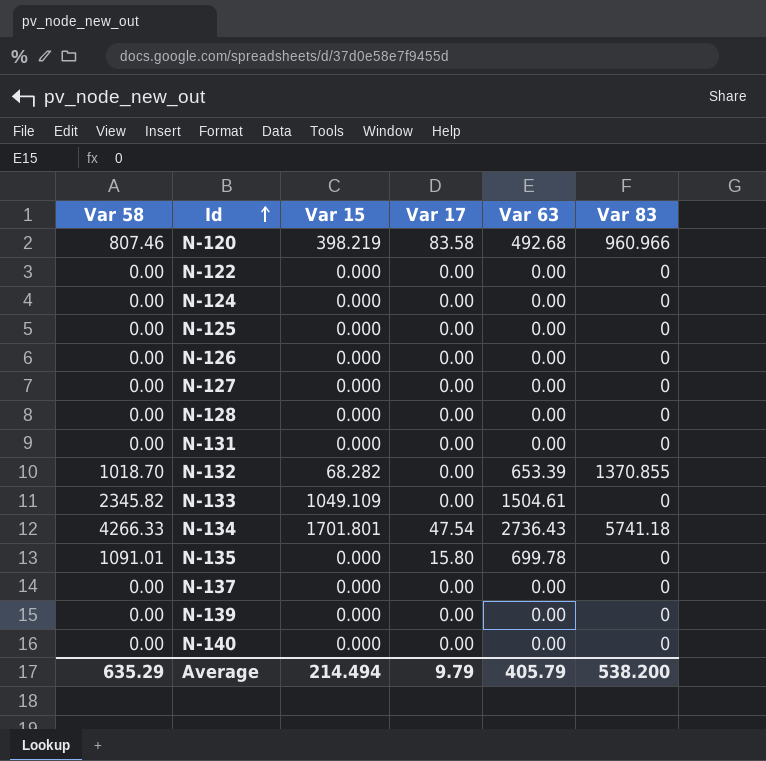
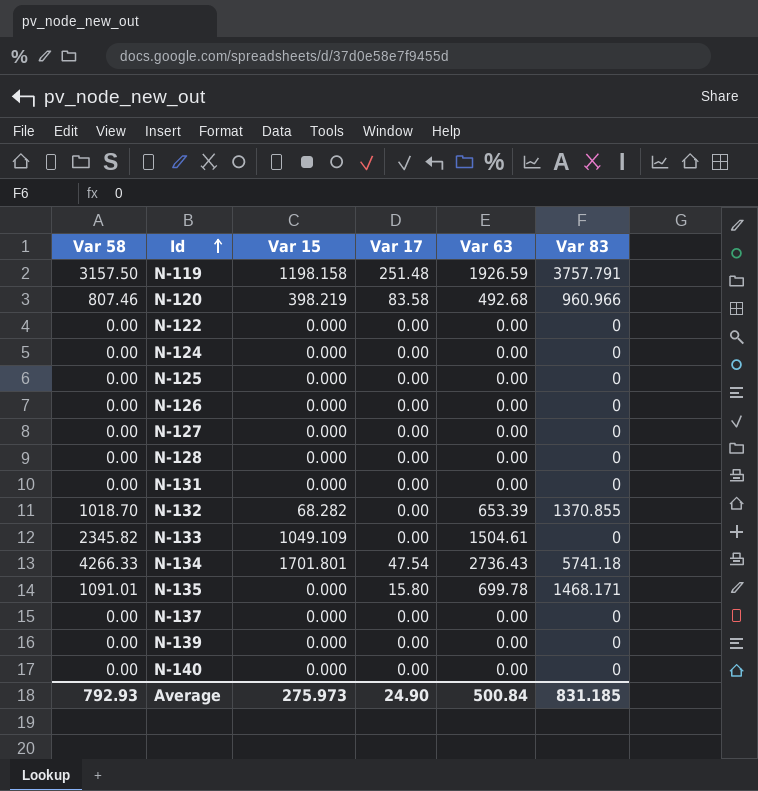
row N-119: none -> 3157.50 | 1198.158 | 251.48 | 1926.59 | 3757.791
N-135 | Var 83: 0 -> 1468.171
Average | Var 58: 635.29 -> 792.93
Average | Var 15: 214.494 -> 275.973
Average | Var 17: 9.79 -> 24.90
Average | Var 63: 405.79 -> 500.84
Average | Var 83: 538.200 -> 831.185

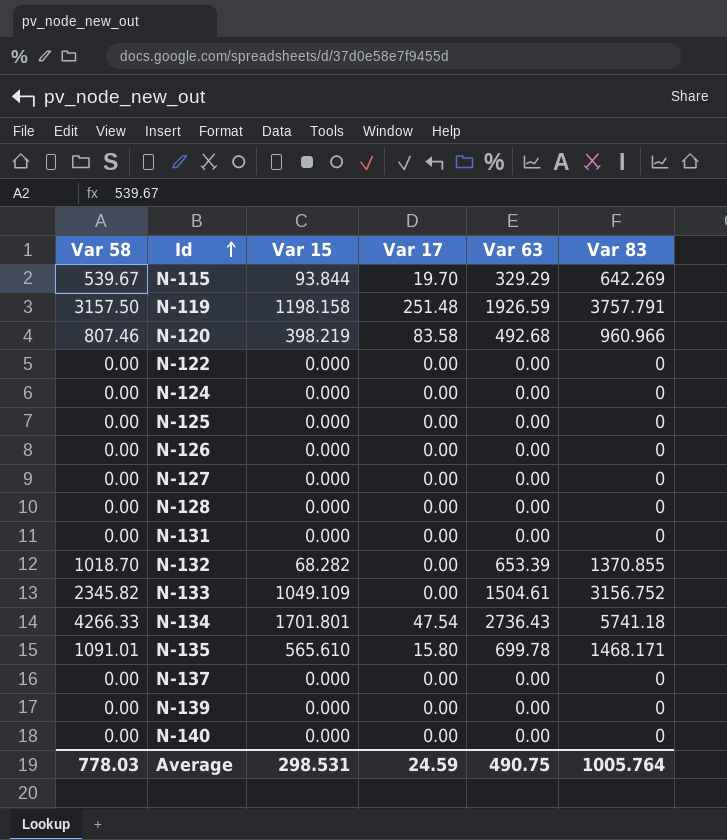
row N-115: none -> 539.67 | 93.844 | 19.70 | 329.29 | 642.269
N-133 | Var 83: 0 -> 3156.752
N-135 | Var 15: 0.000 -> 565.610
Average | Var 58: 792.93 -> 778.03
Average | Var 15: 275.973 -> 298.531
Average | Var 17: 24.90 -> 24.59
Average | Var 63: 500.84 -> 490.75
Average | Var 83: 831.185 -> 1005.764

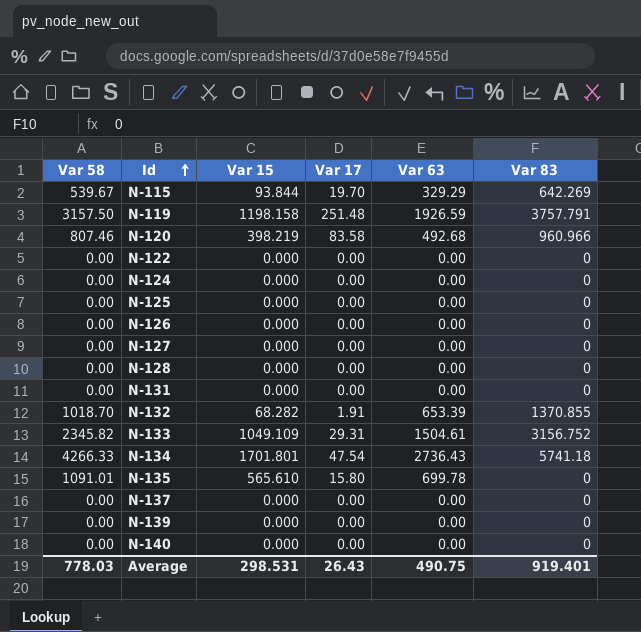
N-132 | Var 17: 0.00 -> 1.91
N-133 | Var 17: 0.00 -> 29.31
N-135 | Var 83: 1468.171 -> 0
Average | Var 17: 24.59 -> 26.43
Average | Var 83: 1005.764 -> 919.401

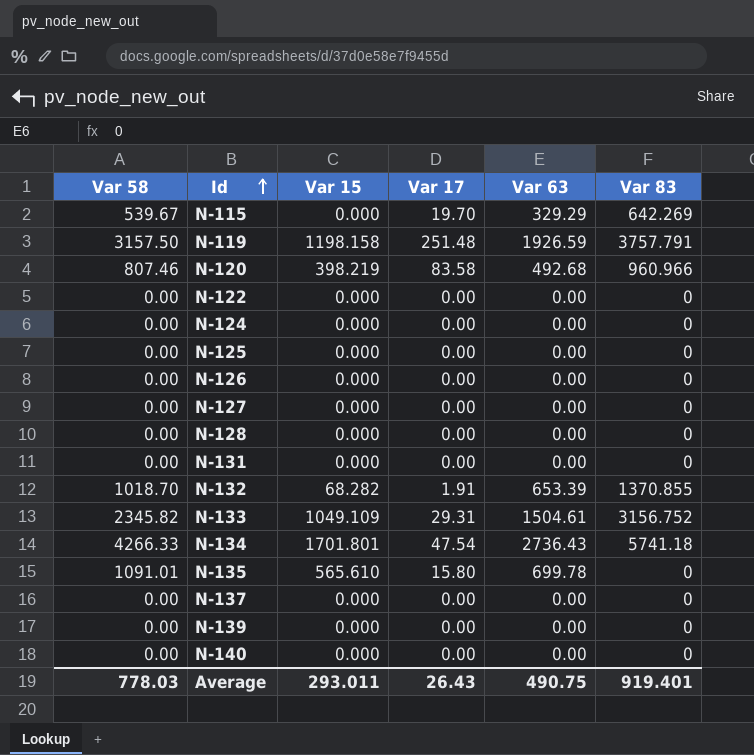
N-115 | Var 15: 93.844 -> 0.000
Average | Var 15: 298.531 -> 293.011

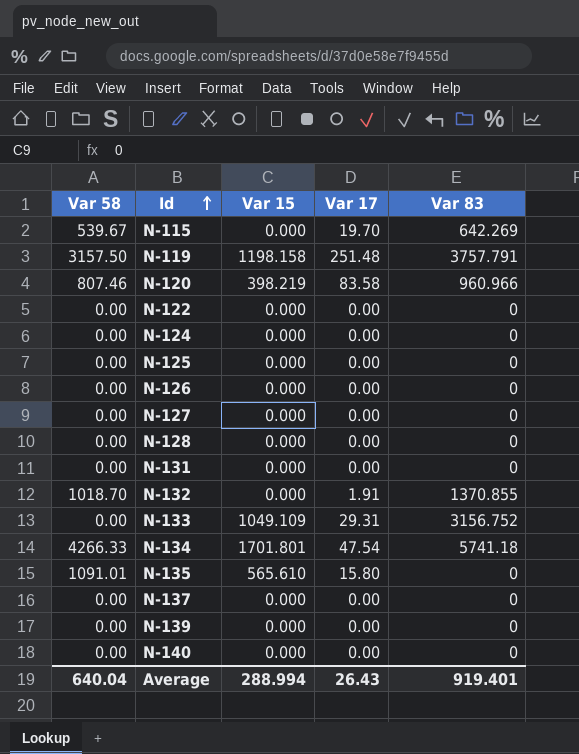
column Var 63 | position: 5 -> none
N-132 | Var 15: 68.282 -> 0.000
N-133 | Var 58: 2345.82 -> 0.00
Average | Var 58: 778.03 -> 640.04
Average | Var 15: 293.011 -> 288.994

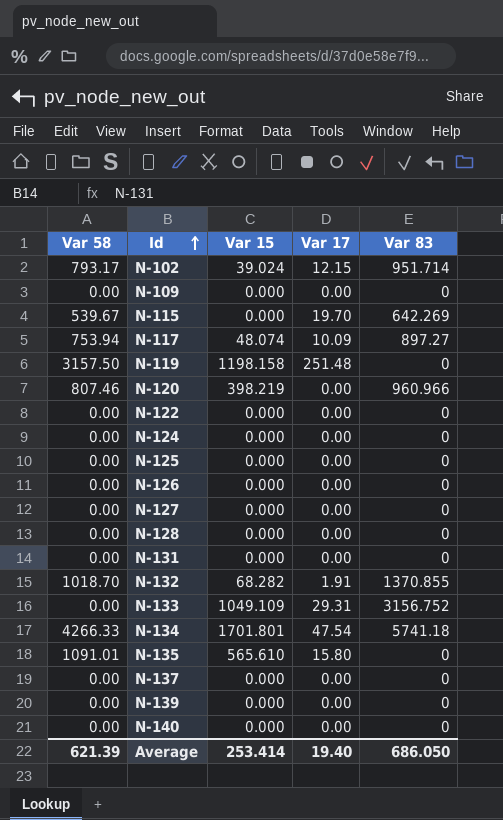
row N-102: none -> 793.17 | 39.024 | 12.15 | 951.714
row N-109: none -> 0.00 | 0.000 | 0.00 | 0
row N-117: none -> 753.94 | 48.074 | 10.09 | 897.27
N-119 | Var 83: 3757.791 -> 0
N-120 | Var 17: 83.58 -> 0.00
N-132 | Var 15: 0.000 -> 68.282
Average | Var 58: 640.04 -> 621.39
Average | Var 15: 288.994 -> 253.414
Average | Var 17: 26.43 -> 19.40
Average | Var 83: 919.401 -> 686.050

